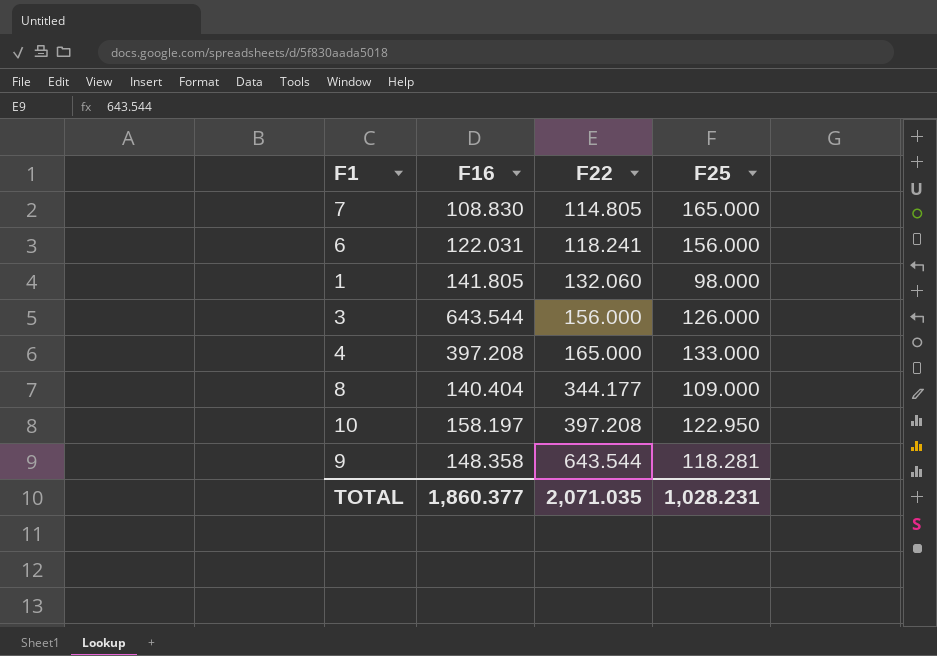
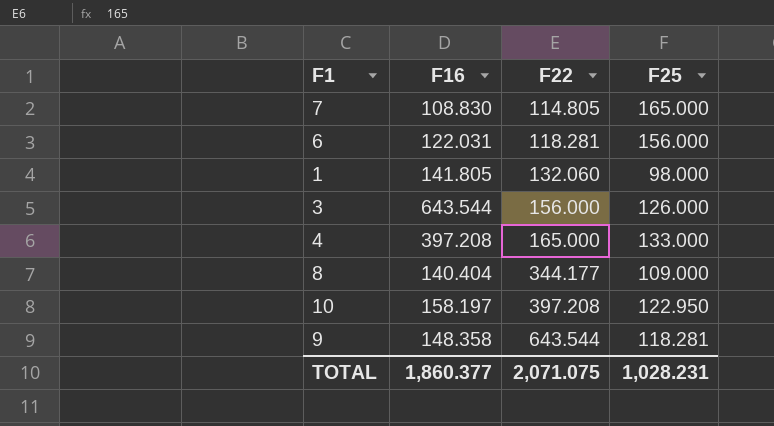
6 | F22: 118.241 -> 118.281
TOTAL | F22: 2,071.035 -> 2,071.075

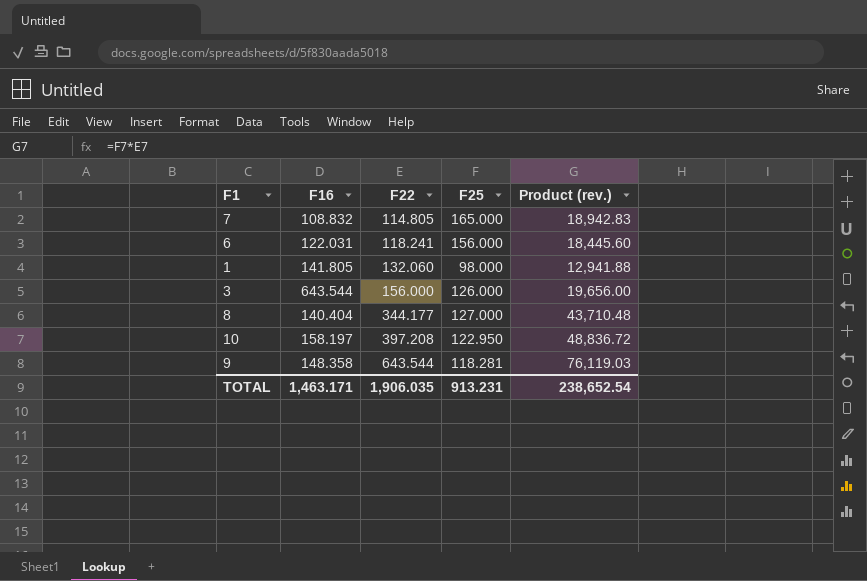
column Product (rev.) | formula: none -> [F22] * [F25]
row 4: 397.208 | 165.000 | 133.000 -> none
7 | F16: 108.830 -> 108.832
6 | F22: 118.281 -> 118.241
8 | F25: 109.000 -> 127.000
TOTAL | F16: 1,860.377 -> 1,463.171
TOTAL | F22: 2,071.075 -> 1,906.035
TOTAL | F25: 1,028.231 -> 913.231

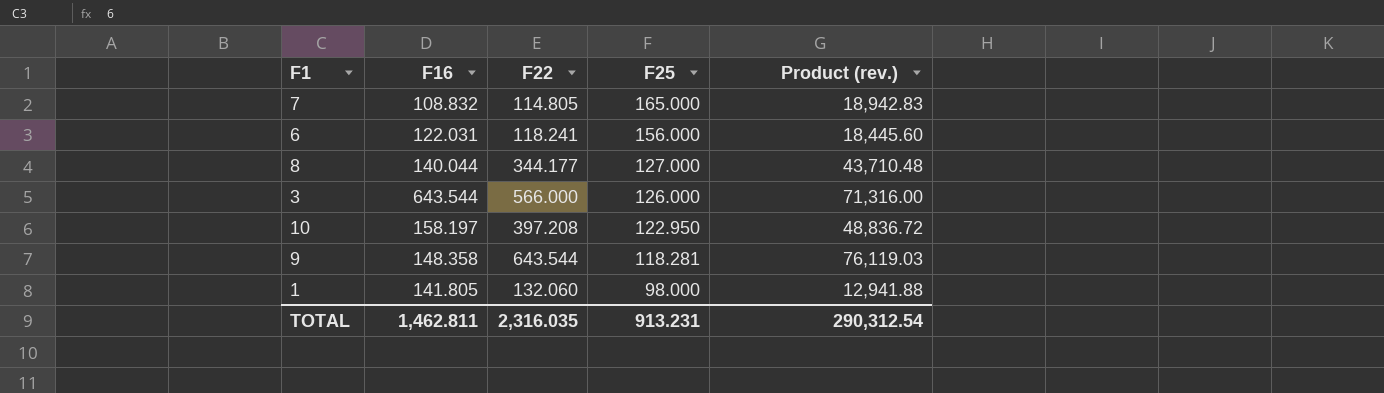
row order: F22 ascending -> F25 descending
8 | F16: 140.404 -> 140.044
3 | F22: 156.000 -> 566.000
3 | Product (rev.): 19,656.00 -> 71,316.00
TOTAL | F16: 1,463.171 -> 1,462.811
TOTAL | F22: 1,906.035 -> 2,316.035
TOTAL | Product (rev.): 238,652.54 -> 290,312.54

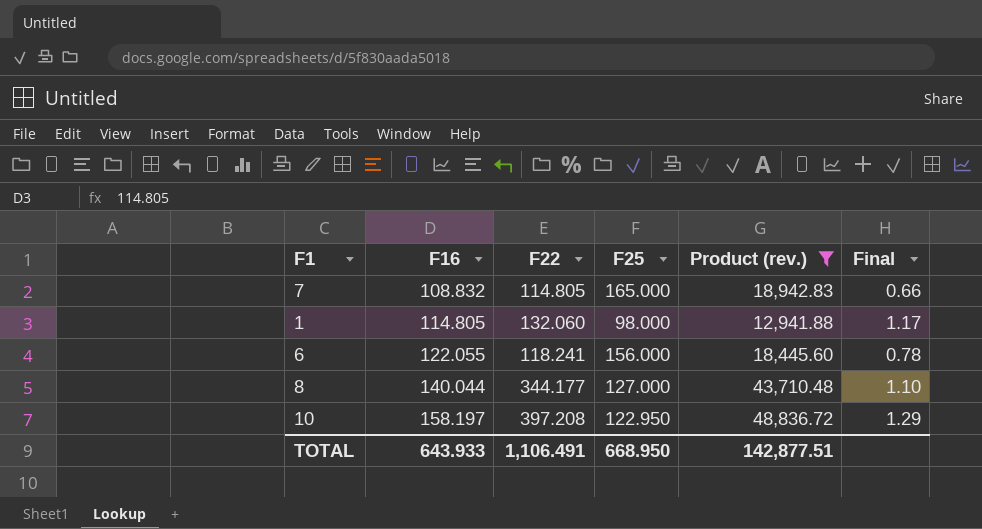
filter: none -> Product (rev.) <= 48,836.72
row order: F25 descending -> F16 ascending
column Final | formula: none -> [F16] / [F25]
1 | F16: 141.805 -> 114.805
6 | F16: 122.031 -> 122.055
TOTAL | F16: 1,462.811 -> 643.933
TOTAL | F22: 2,316.035 -> 1,106.491
TOTAL | F25: 913.231 -> 668.950
TOTAL | Product (rev.): 290,312.54 -> 142,877.51

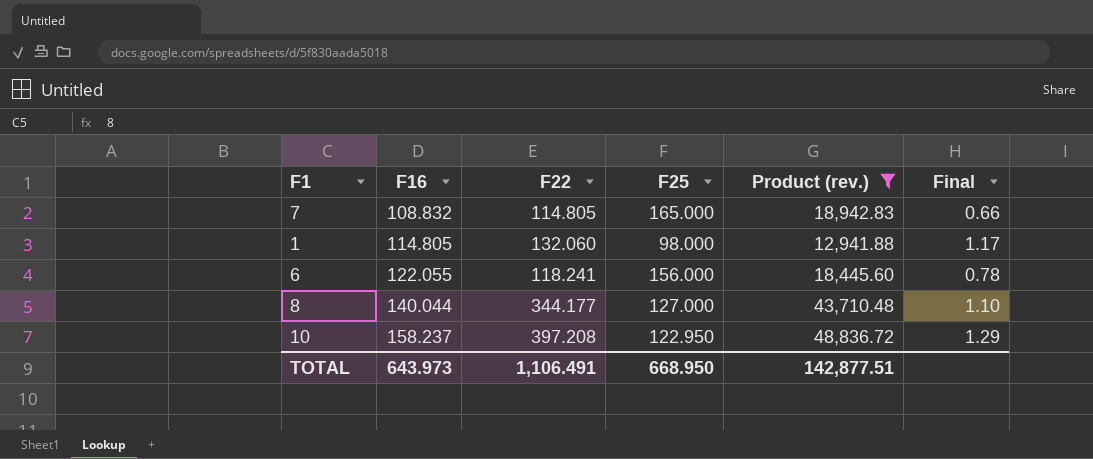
10 | F16: 158.197 -> 158.237
TOTAL | F16: 643.933 -> 643.973

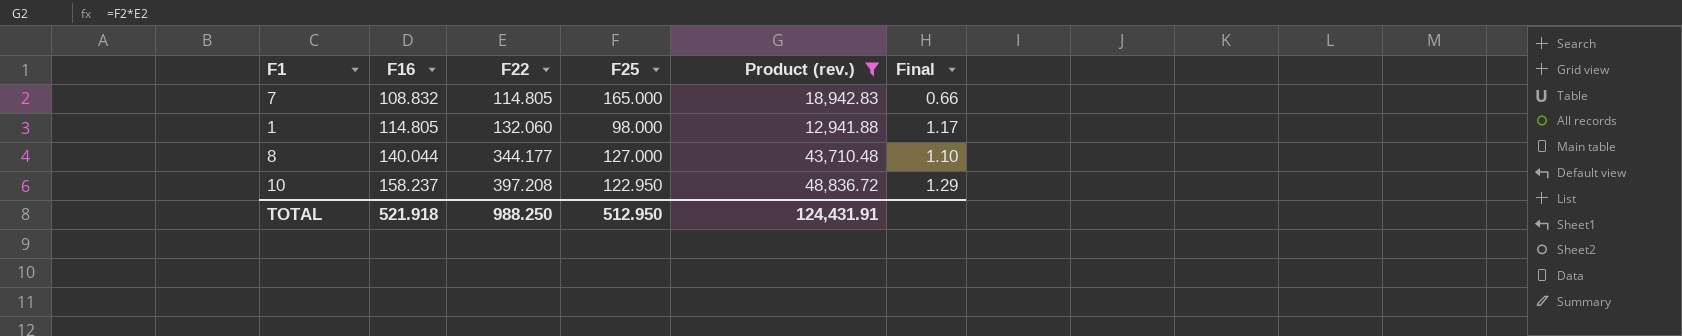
row 6: 122.055 | 118.241 | 156.000 | 18,445.60 | 0.78 -> none
TOTAL | F16: 643.973 -> 521.918
TOTAL | F22: 1,106.491 -> 988.250
TOTAL | F25: 668.950 -> 512.950
TOTAL | Product (rev.): 142,877.51 -> 124,431.91

